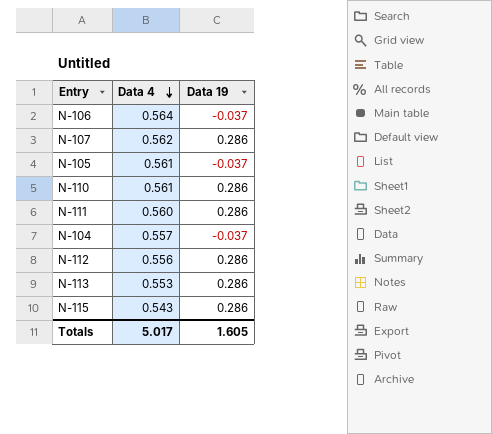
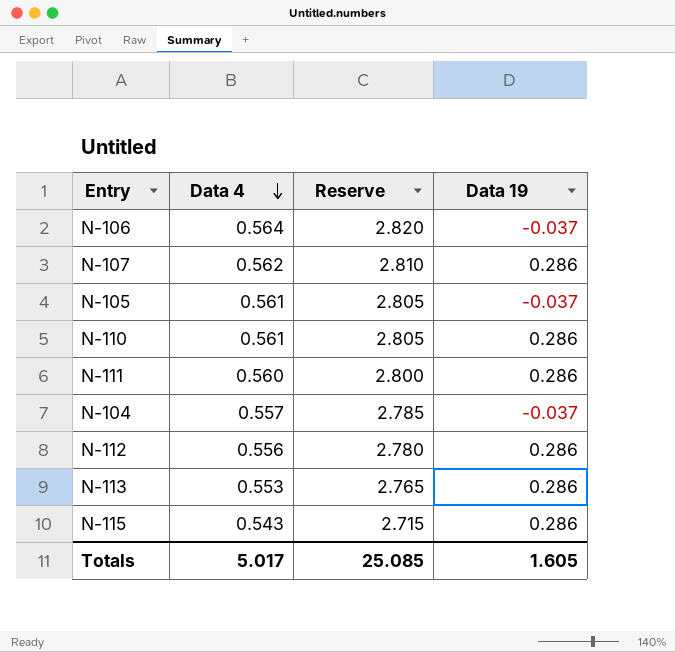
column Reserve | formula: none -> [Data 4] * 5

